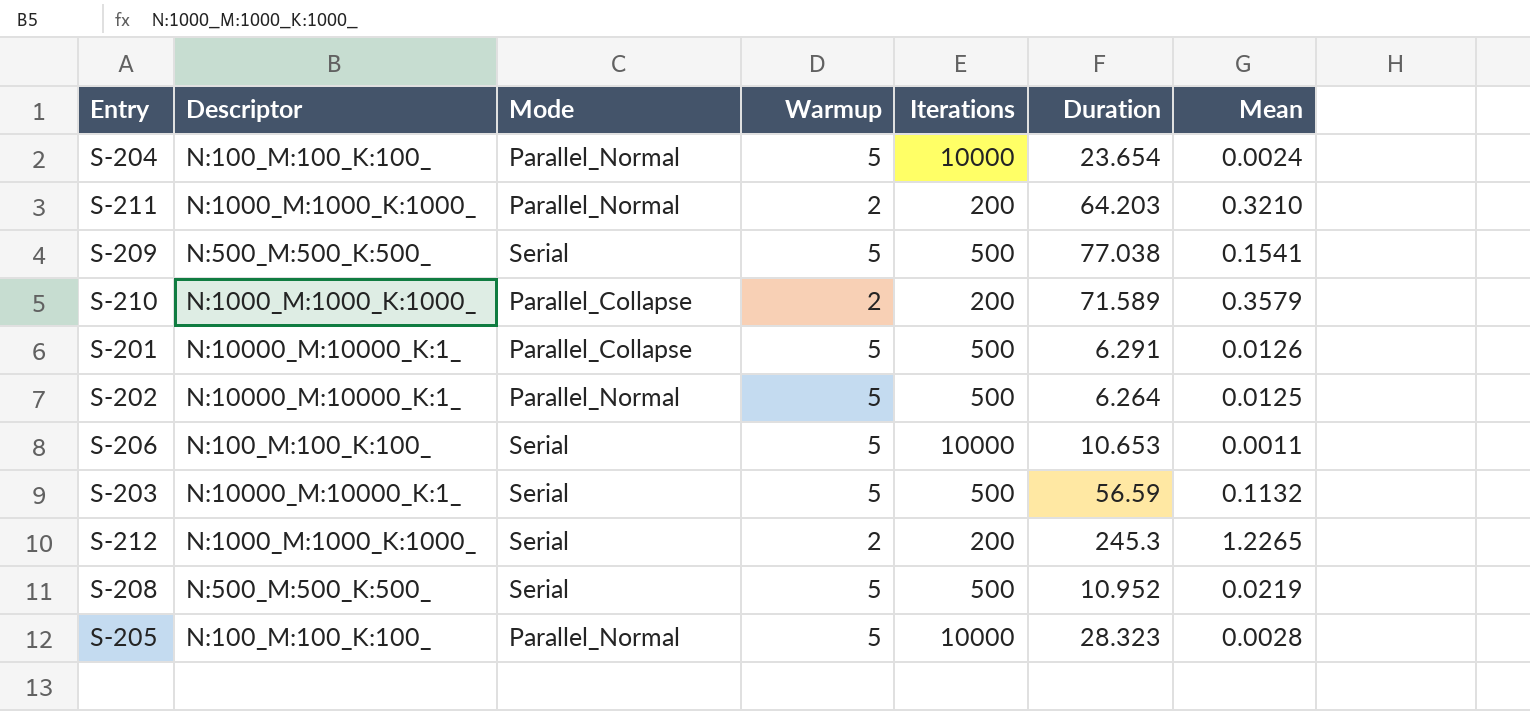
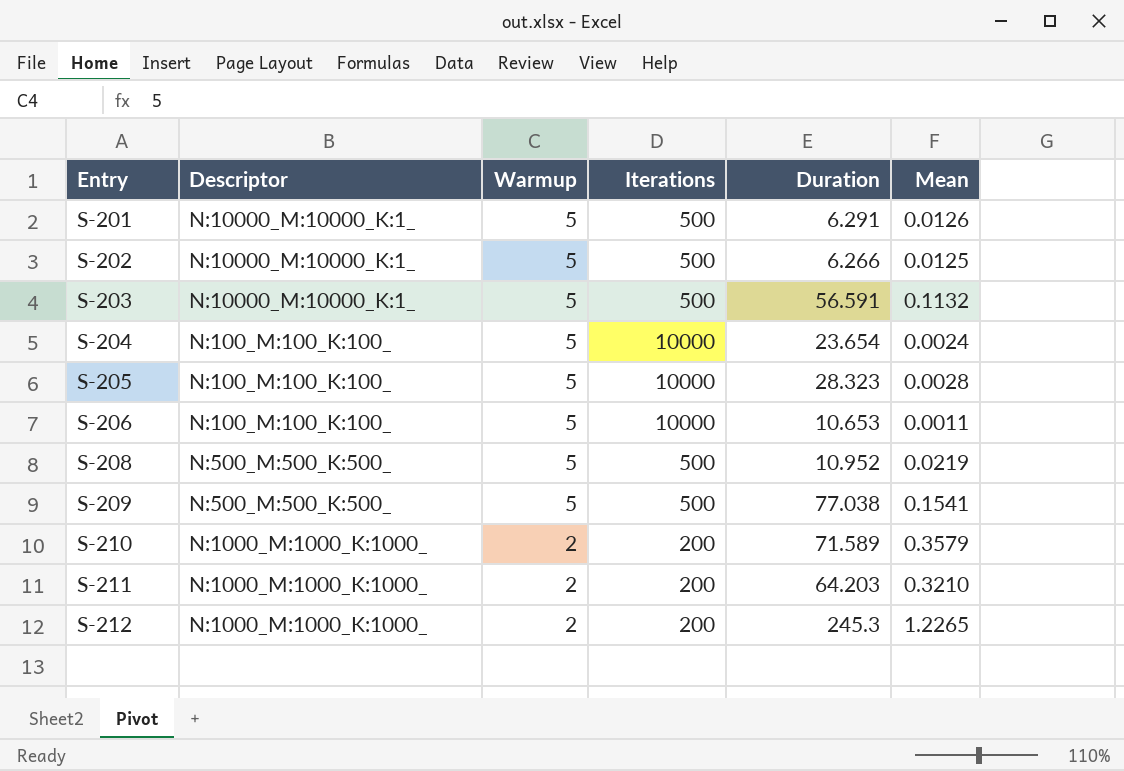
row order: none -> Entry ascending
column Mode | position: 3 -> none
S-202 | Duration: 6.264 -> 6.266
S-203 | Duration: 56.59 -> 56.591

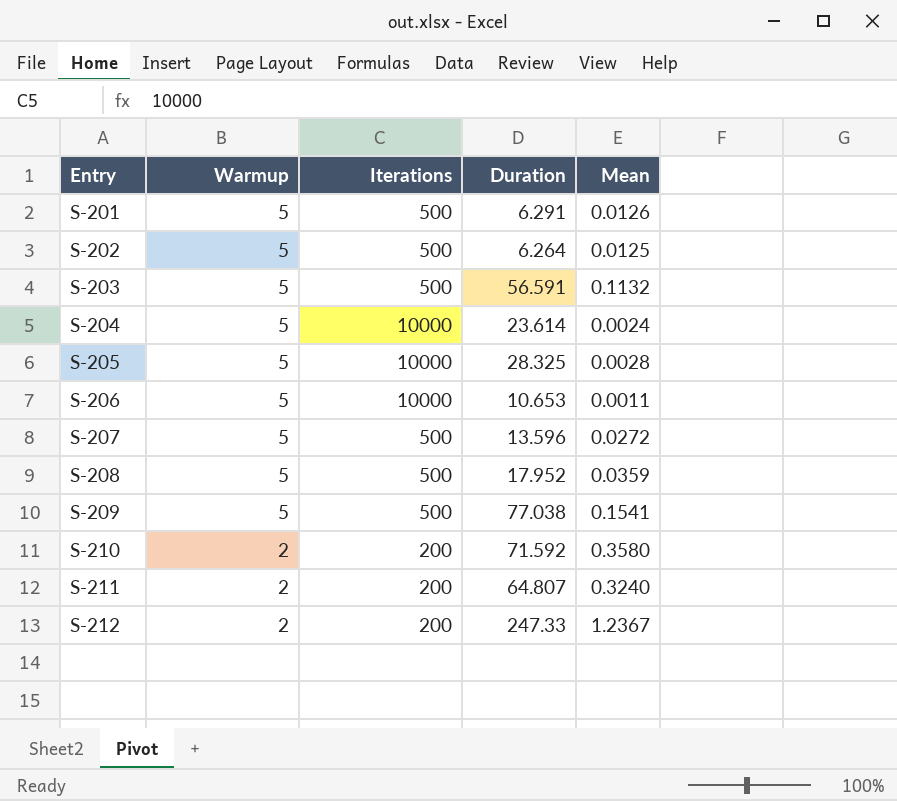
column Descriptor | position: 2 -> none
S-202 | Duration: 6.266 -> 6.264
S-204 | Duration: 23.654 -> 23.614
S-205 | Duration: 28.323 -> 28.325
row S-207: none -> 5 | 500 | 13.596 | 0.0272
S-208 | Duration: 10.952 -> 17.952
S-208 | Mean: 0.0219 -> 0.0359
S-210 | Duration: 71.589 -> 71.592
S-210 | Mean: 0.3579 -> 0.3580
S-211 | Duration: 64.203 -> 64.807
S-211 | Mean: 0.3210 -> 0.3240
S-212 | Duration: 245.3 -> 247.33
S-212 | Mean: 1.2265 -> 1.2367

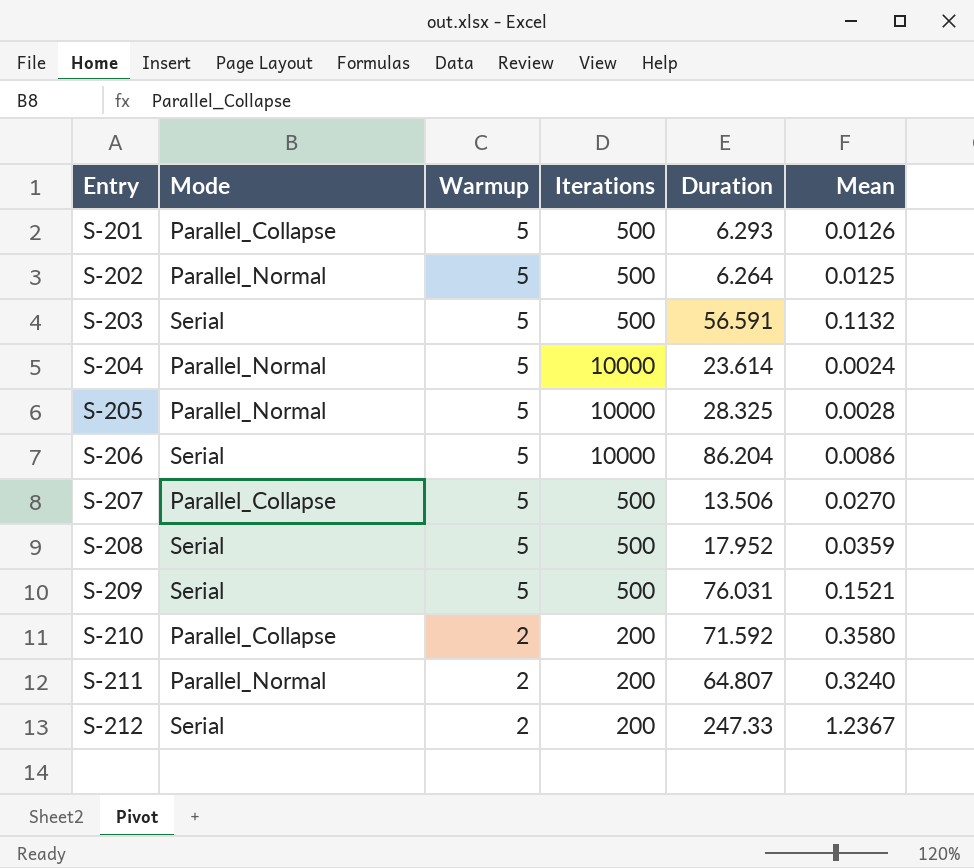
column Mode | position: none -> 2
S-201 | Duration: 6.291 -> 6.293
S-206 | Duration: 10.653 -> 86.204
S-206 | Mean: 0.0011 -> 0.0086
S-207 | Duration: 13.596 -> 13.506
S-207 | Mean: 0.0272 -> 0.0270
S-209 | Duration: 77.038 -> 76.031
S-209 | Mean: 0.1541 -> 0.1521

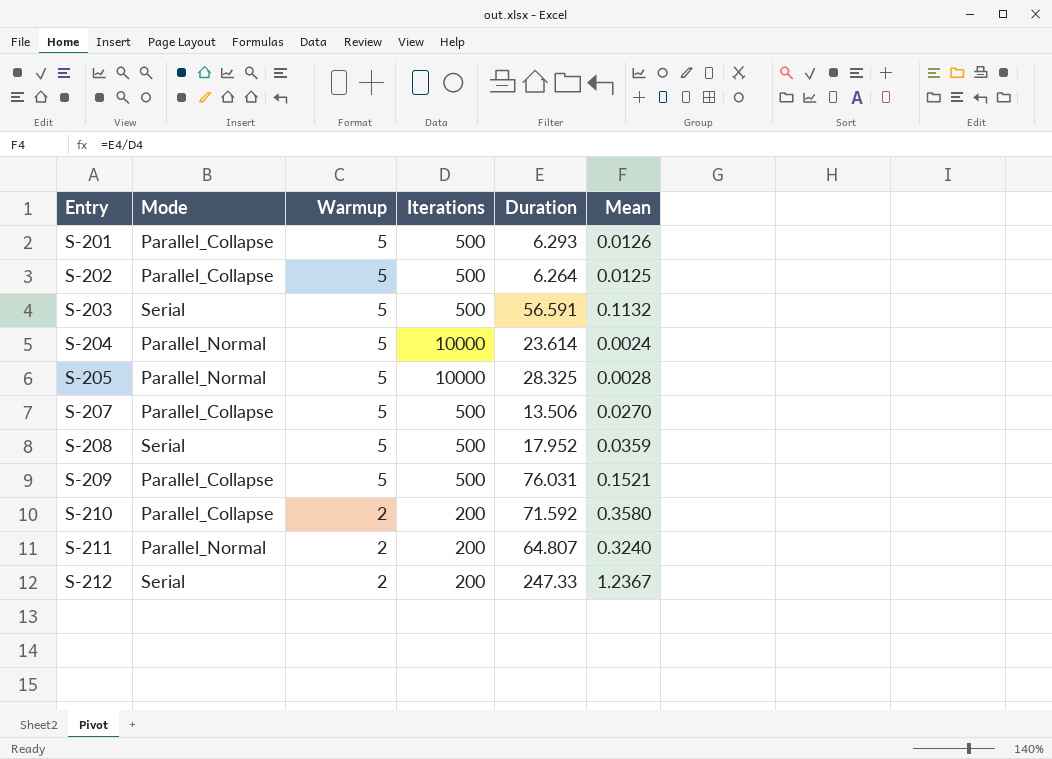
row S-206: Serial | 5 | 10000 | 86.204 | 0.0086 -> none
S-202 | Mode: Parallel_Normal -> Parallel_Collapse
S-209 | Mode: Serial -> Parallel_Collapse

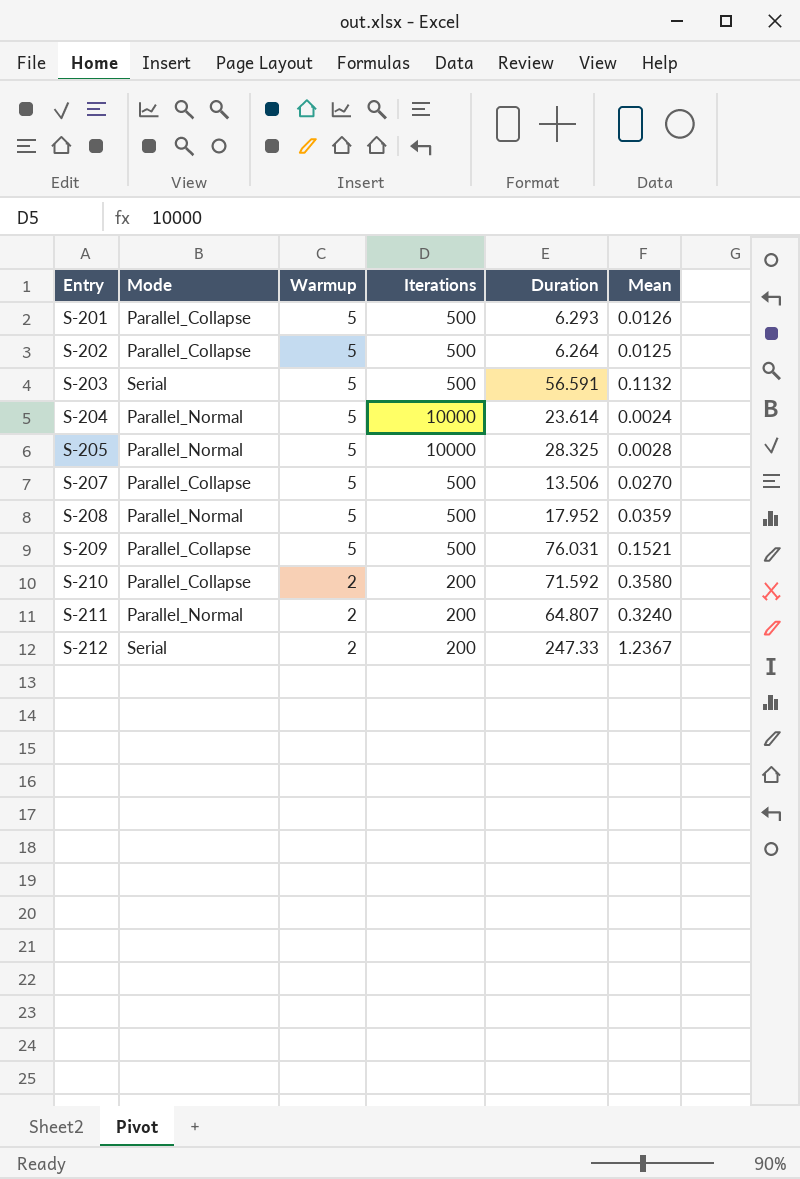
S-208 | Mode: Serial -> Parallel_Normal

